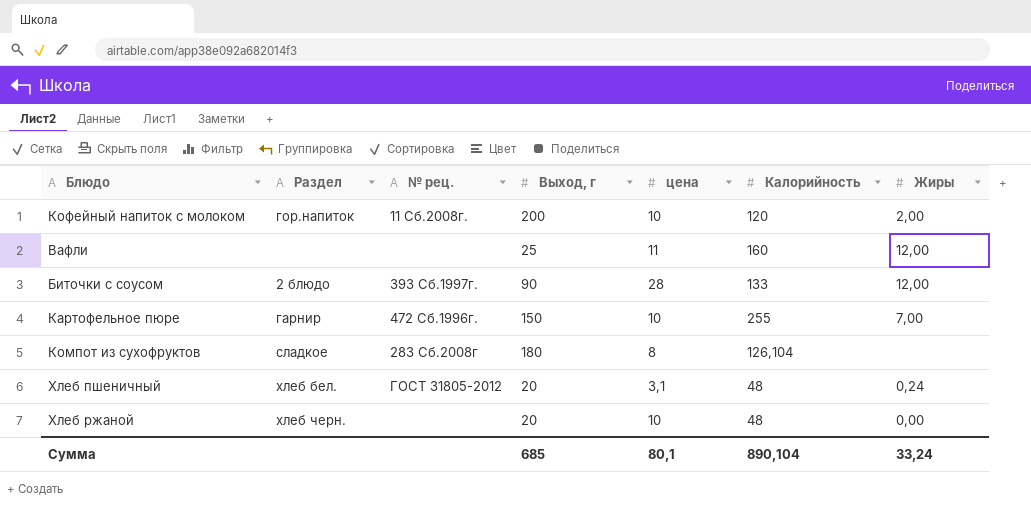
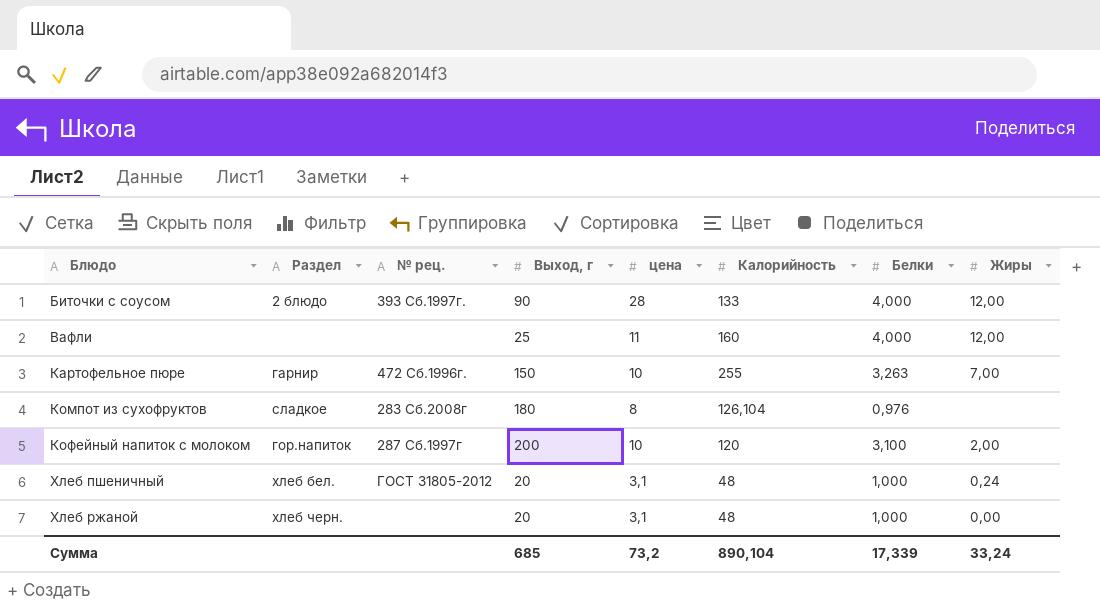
row order: none -> Блюдо ascending
column Белки | position: none -> 7
Кофейный напиток с молоком | № рец.: 11 Сб.2008г. -> 287 Сб.1997г
Хлеб ржаной | цена: 10 -> 3,1
Сумма | цена: 80,1 -> 73,2

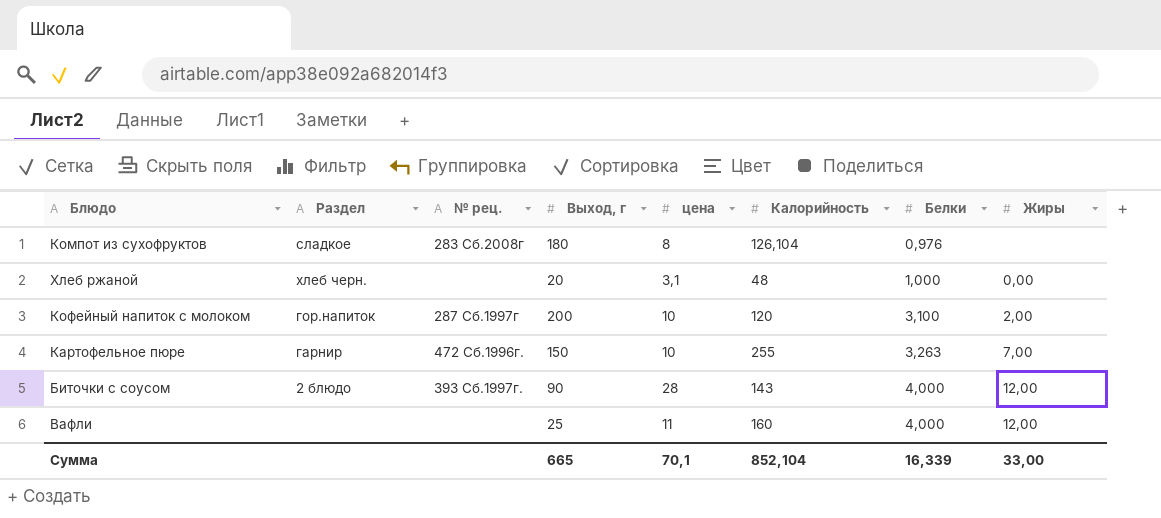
row order: Блюдо ascending -> Белки ascending
row Хлеб пшеничный: хлеб бел. | ГОСТ 31805-2012 | 20 | 3,1 | 48 | 1,000 | 0,24 -> none
Биточки с соусом | Калорийность: 133 -> 143
Сумма | Выход, г: 685 -> 665
Сумма | цена: 73,2 -> 70,1
Сумма | Калорийность: 890,104 -> 852,104
Сумма | Белки: 17,339 -> 16,339
Сумма | Жиры: 33,24 -> 33,00

